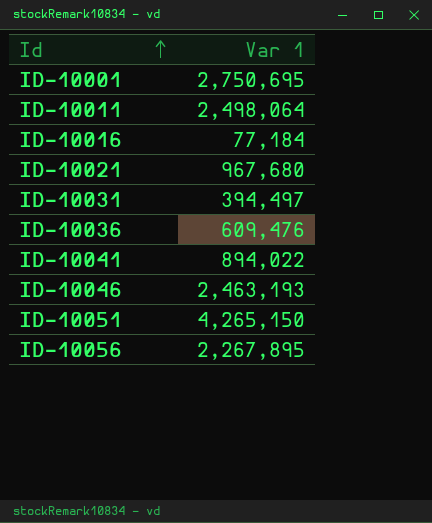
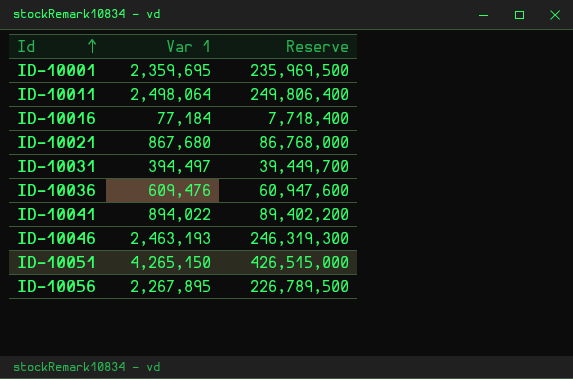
column Reserve | formula: none -> [Var 1] * 100
ID-10001 | Var 1: 2,750,695 -> 2,359,695
ID-10021 | Var 1: 967,680 -> 867,680

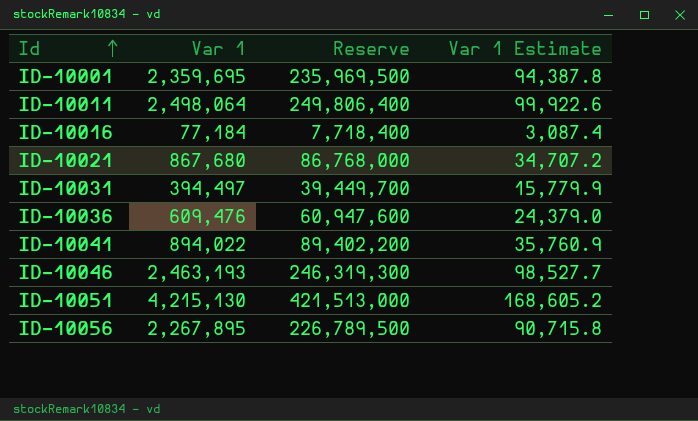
column Var 1 Estimate | formula: none -> [Var 1] * 0.04
ID-10051 | Var 1: 4,265,150 -> 4,215,130
ID-10051 | Reserve: 426,515,000 -> 421,513,000

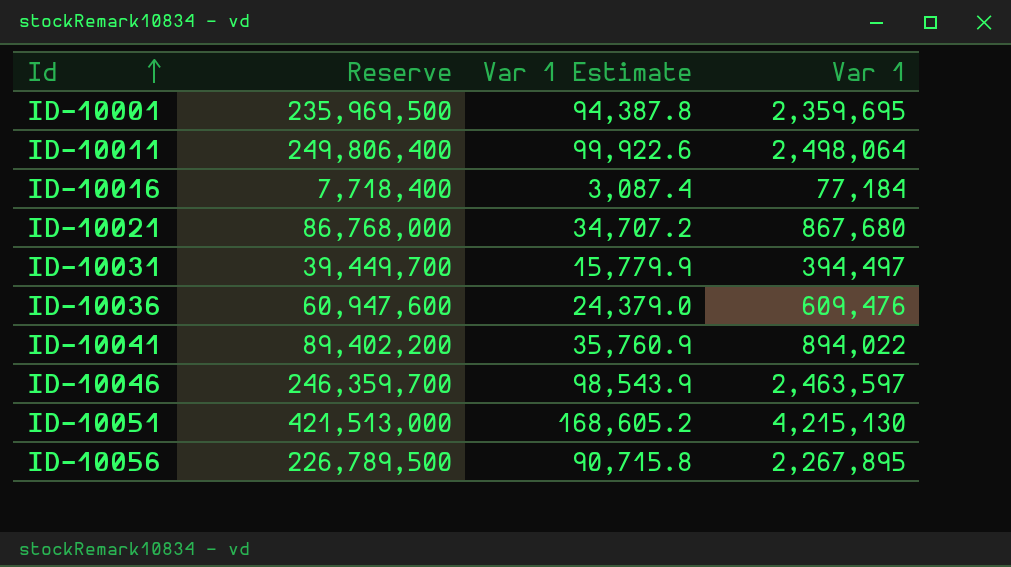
column Var 1 | position: 2 -> 4
ID-10046 | Reserve: 246,319,300 -> 246,359,700
ID-10046 | Var 1 Estimate: 98,527.7 -> 98,543.9
ID-10046 | Var 1: 2,463,193 -> 2,463,597

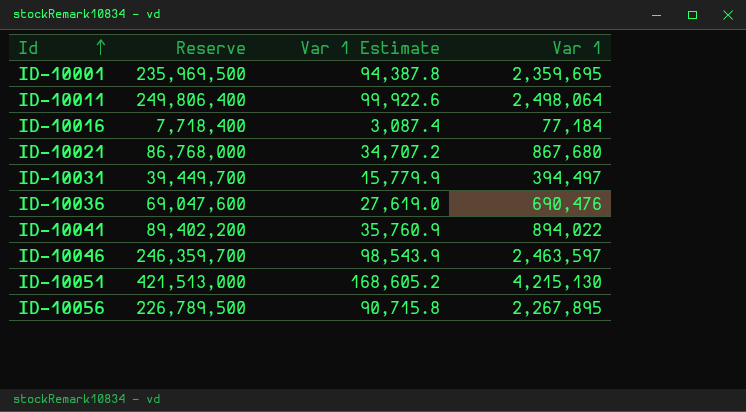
ID-10036 | Reserve: 60,947,600 -> 69,047,600
ID-10036 | Var 1 Estimate: 24,379.0 -> 27,619.0
ID-10036 | Var 1: 609,476 -> 690,476

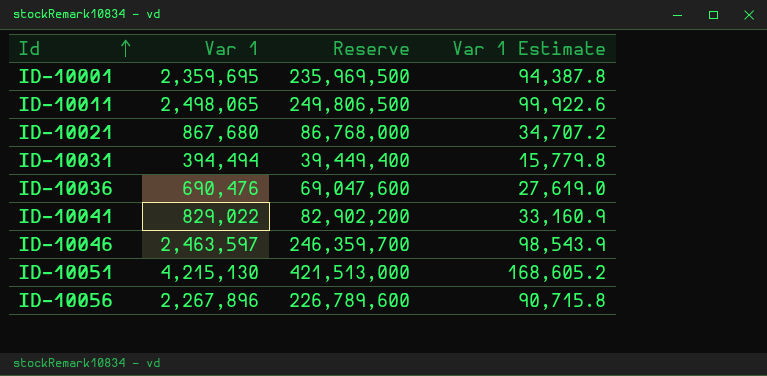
column Var 1 | position: 4 -> 2
row ID-10016: 7,718,400 | 3,087.4 | 77,184 -> none
ID-10011 | Var 1: 2,498,064 -> 2,498,065
ID-10011 | Reserve: 249,806,400 -> 249,806,500
ID-10031 | Var 1: 394,497 -> 394,494
ID-10031 | Reserve: 39,449,700 -> 39,449,400
ID-10031 | Var 1 Estimate: 15,779.9 -> 15,779.8
ID-10041 | Var 1: 894,022 -> 829,022
ID-10041 | Reserve: 89,402,200 -> 82,902,200
ID-10041 | Var 1 Estimate: 35,760.9 -> 33,160.9
ID-10056 | Var 1: 2,267,895 -> 2,267,896
ID-10056 | Reserve: 226,789,500 -> 226,789,600

